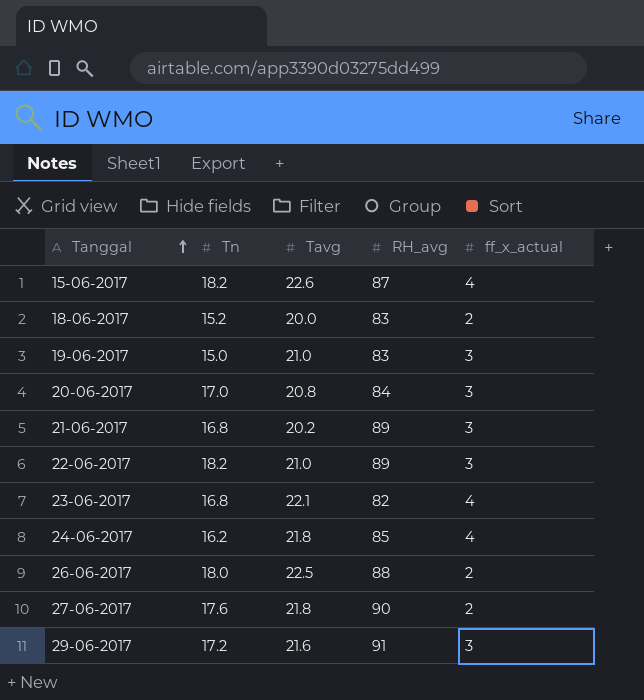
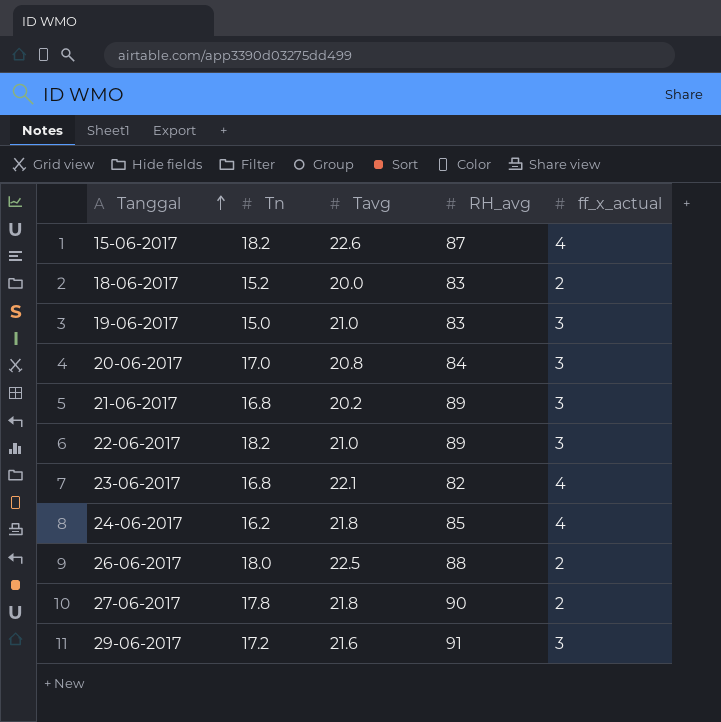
27-06-2017 | Tn: 17.6 -> 17.8

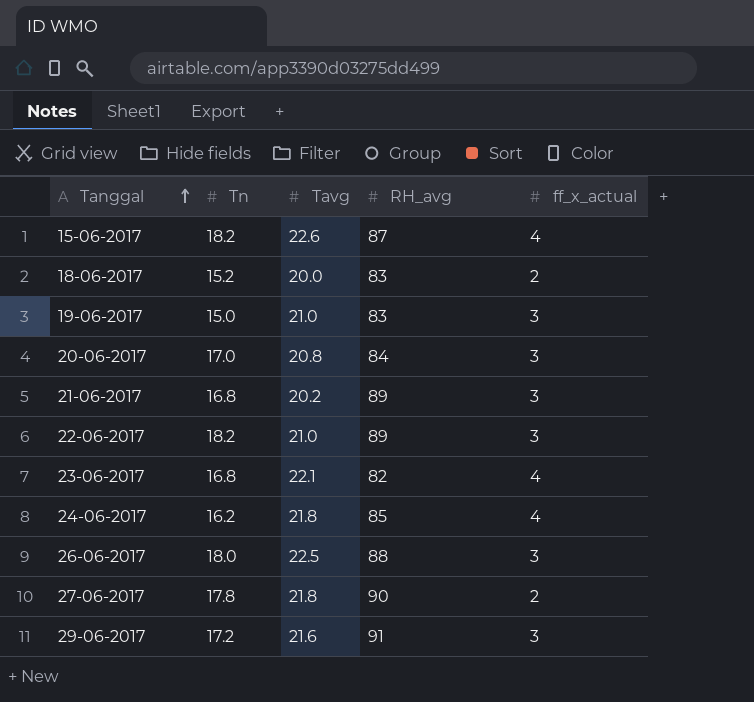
26-06-2017 | ff_x_actual: 2 -> 3

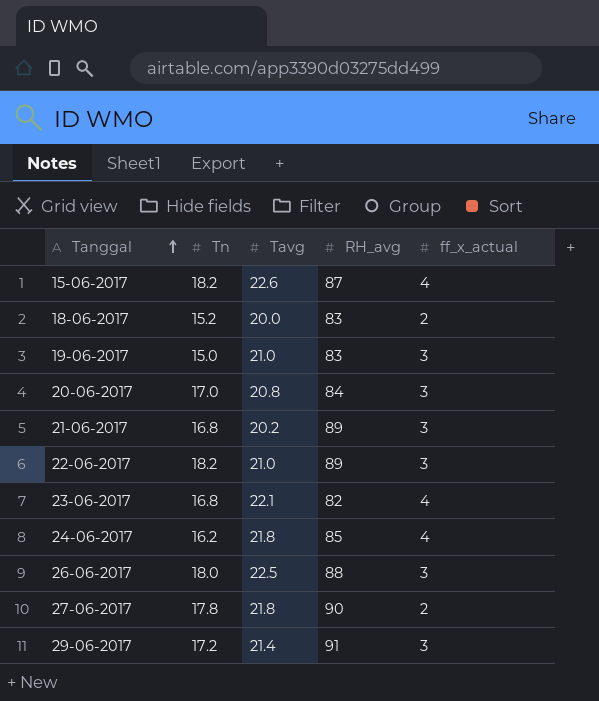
29-06-2017 | Tavg: 21.6 -> 21.4

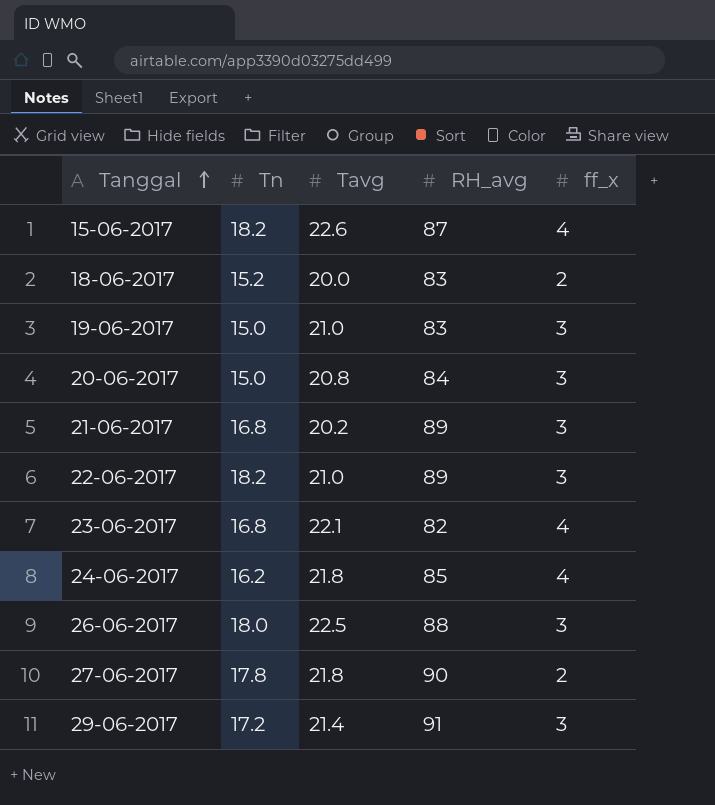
column name: ff_x_actual -> ff_x
20-06-2017 | Tn: 17.0 -> 15.0

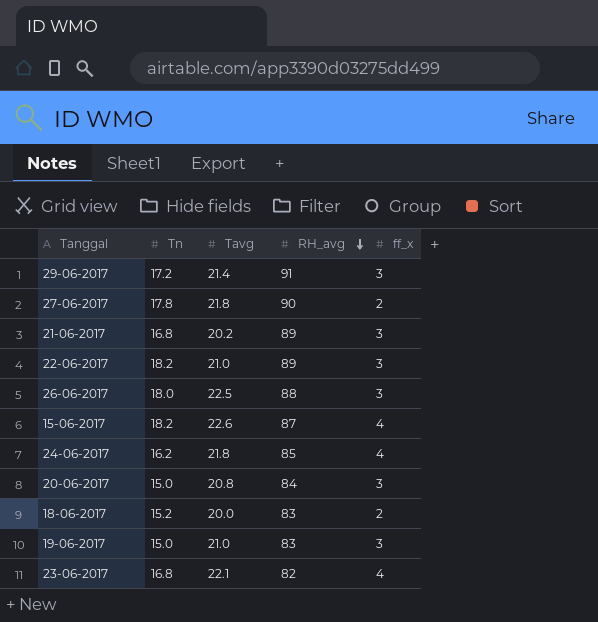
row order: Tanggal ascending -> RH_avg descending

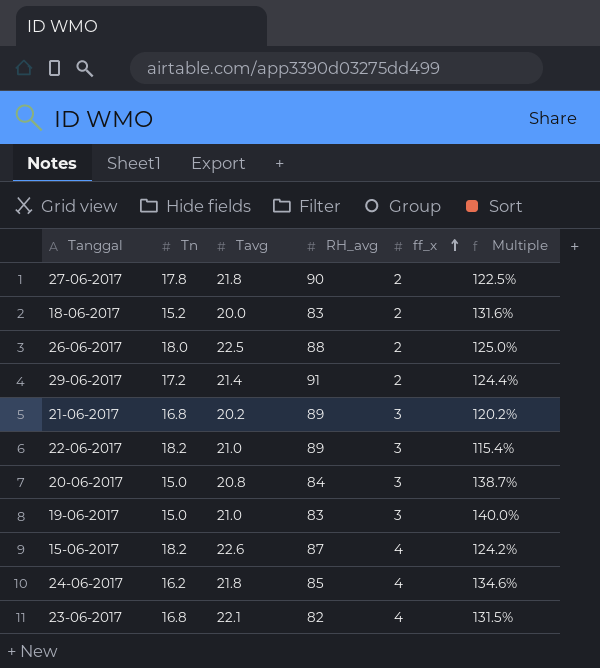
row order: RH_avg descending -> ff_x ascending
column Multiple | formula: none -> [Tavg] / [Tn]
26-06-2017 | ff_x: 3 -> 2
29-06-2017 | ff_x: 3 -> 2

